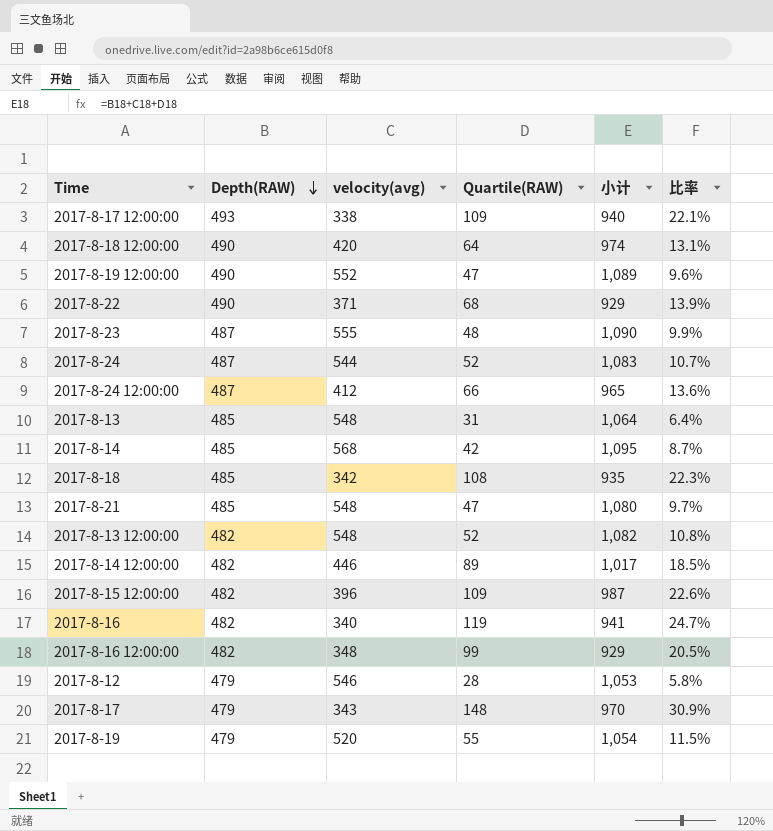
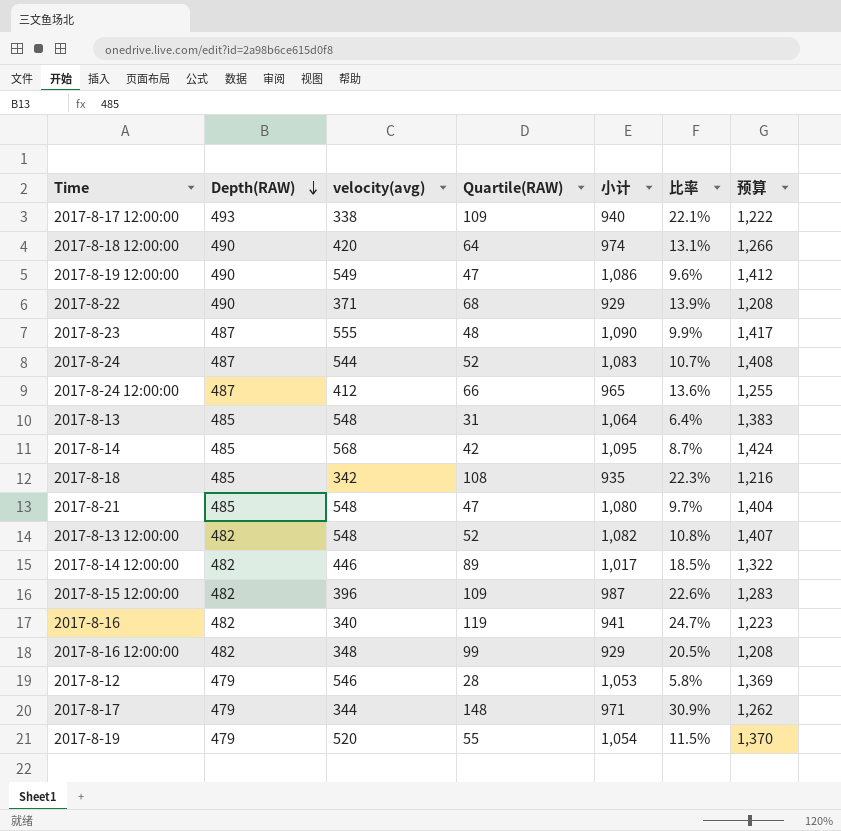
column 预算 | formula: none -> [小计] * 1.3
2017-8-19 12:00:00 | velocity(avg): 552 -> 549
2017-8-19 12:00:00 | 小计: 1,089 -> 1,086
2017-8-17 | velocity(avg): 343 -> 344
2017-8-17 | 小计: 970 -> 971

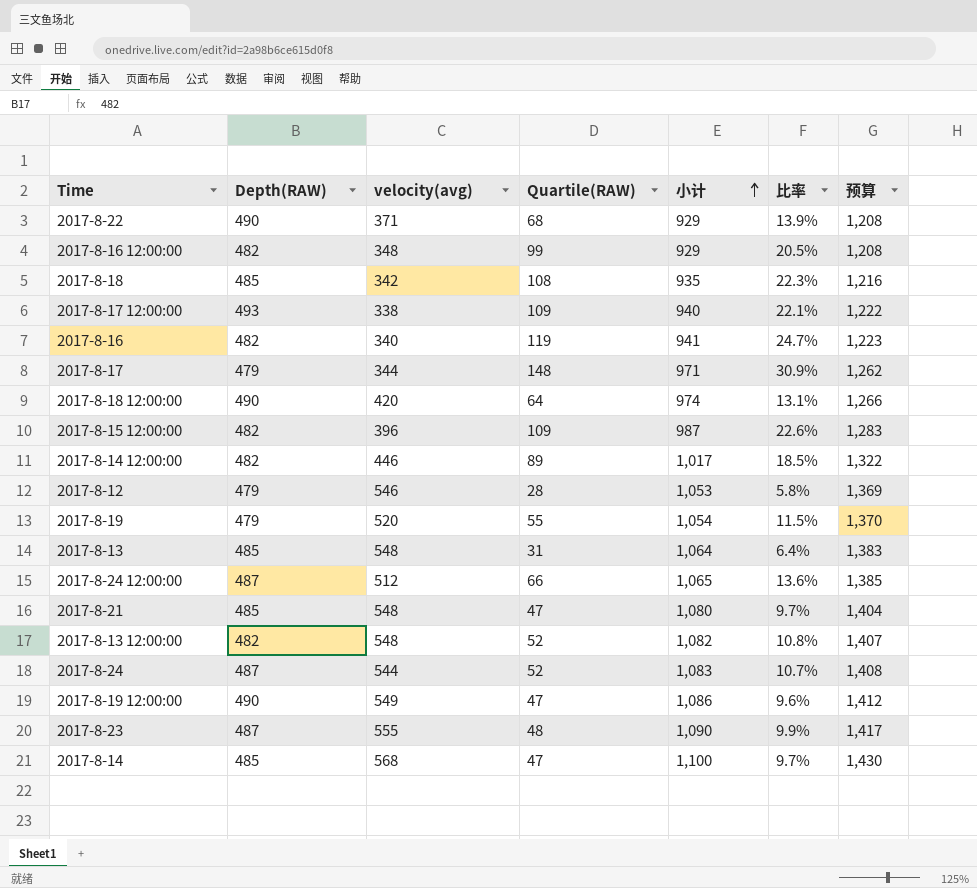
row order: Depth(RAW) descending -> 小计 ascending
2017-8-24 12:00:00 | velocity(avg): 412 -> 512
2017-8-24 12:00:00 | 小计: 965 -> 1,065
2017-8-24 12:00:00 | 预算: 1,255 -> 1,385
2017-8-14 | Quartile(RAW): 42 -> 47
2017-8-14 | 小计: 1,095 -> 1,100
2017-8-14 | 比率: 8.7% -> 9.7%
2017-8-14 | 预算: 1,424 -> 1,430

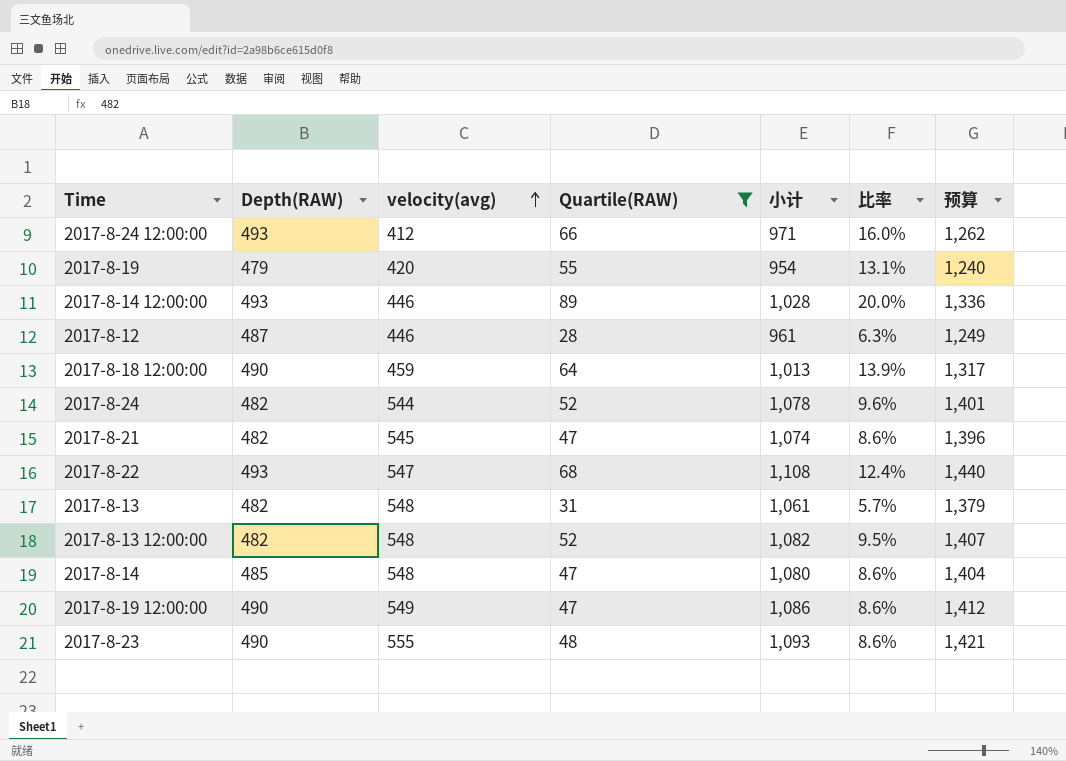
filter: none -> Quartile(RAW) <= 89
row order: 小计 ascending -> velocity(avg) ascending
column 比率 | formula: [Quartile(RAW)] / [Depth(RAW)] -> [Quartile(RAW)] / [velocity(avg)]
2017-8-24 12:00:00 | Depth(RAW): 487 -> 493
2017-8-24 12:00:00 | velocity(avg): 512 -> 412
2017-8-24 12:00:00 | 小计: 1,065 -> 971
2017-8-24 12:00:00 | 预算: 1,385 -> 1,262
2017-8-19 | velocity(avg): 520 -> 420
2017-8-19 | 小计: 1,054 -> 954
2017-8-19 | 预算: 1,370 -> 1,240
2017-8-14 12:00:00 | Depth(RAW): 482 -> 493
2017-8-14 12:00:00 | 小计: 1,017 -> 1,028
2017-8-14 12:00:00 | 预算: 1,322 -> 1,336
2017-8-12 | Depth(RAW): 479 -> 487
2017-8-12 | velocity(avg): 546 -> 446
2017-8-12 | 小计: 1,053 -> 961
2017-8-12 | 预算: 1,369 -> 1,249
2017-8-18 12:00:00 | velocity(avg): 420 -> 459
2017-8-18 12:00:00 | 小计: 974 -> 1,013
2017-8-18 12:00:00 | 预算: 1,266 -> 1,317
2017-8-24 | Depth(RAW): 487 -> 482
2017-8-24 | 小计: 1,083 -> 1,078
2017-8-24 | 预算: 1,408 -> 1,401
2017-8-21 | Depth(RAW): 485 -> 482
2017-8-21 | velocity(avg): 548 -> 545
2017-8-21 | 小计: 1,080 -> 1,074
2017-8-21 | 预算: 1,404 -> 1,396
2017-8-22 | Depth(RAW): 490 -> 493
2017-8-22 | velocity(avg): 371 -> 547
2017-8-22 | 小计: 929 -> 1,108
2017-8-22 | 预算: 1,208 -> 1,440
2017-8-13 | Depth(RAW): 485 -> 482
2017-8-13 | 小计: 1,064 -> 1,061
2017-8-13 | 预算: 1,383 -> 1,379
2017-8-14 | velocity(avg): 568 -> 548
2017-8-14 | 小计: 1,100 -> 1,080
2017-8-14 | 预算: 1,430 -> 1,404
2017-8-23 | Depth(RAW): 487 -> 490
2017-8-23 | 小计: 1,090 -> 1,093
2017-8-23 | 预算: 1,417 -> 1,421

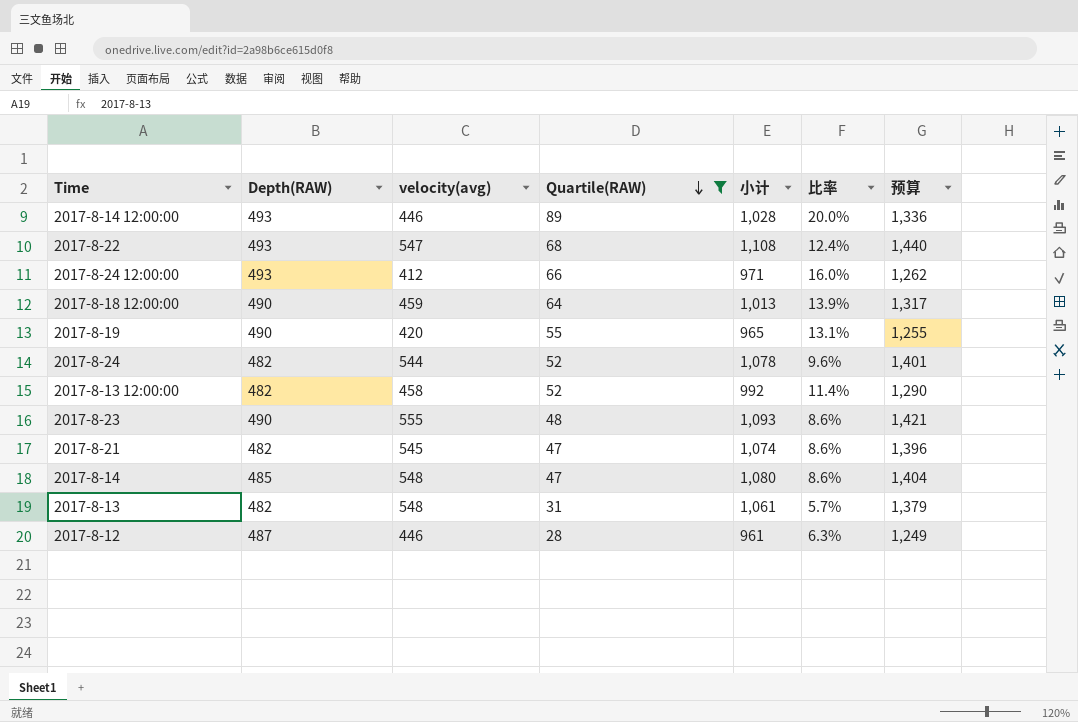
row order: velocity(avg) ascending -> Quartile(RAW) descending
row 2017-8-19 12:00:00: 490 | 549 | 47 | 1,086 | 8.6% | 1,412 -> none
2017-8-19 | Depth(RAW): 479 -> 490
2017-8-19 | 小计: 954 -> 965
2017-8-19 | 预算: 1,240 -> 1,255
2017-8-13 12:00:00 | velocity(avg): 548 -> 458
2017-8-13 12:00:00 | 小计: 1,082 -> 992
2017-8-13 12:00:00 | 比率: 9.5% -> 11.4%
2017-8-13 12:00:00 | 预算: 1,407 -> 1,290

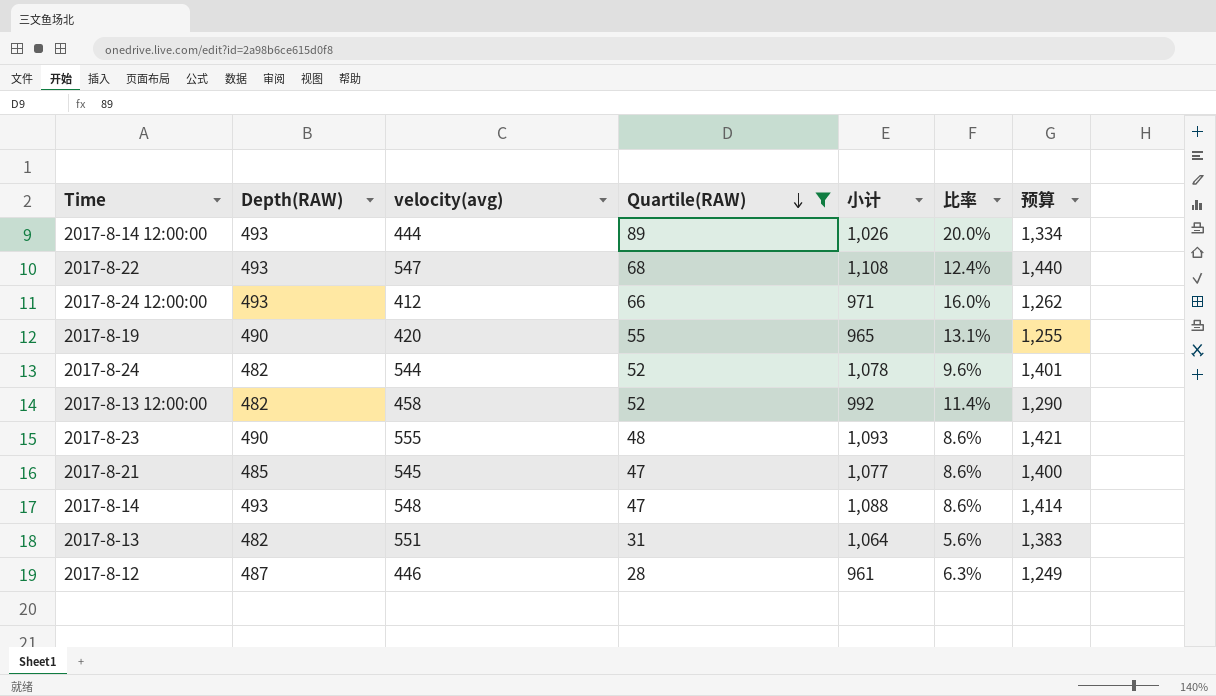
row 2017-8-18 12:00:00: 490 | 459 | 64 | 1,013 | 13.9% | 1,317 -> none
2017-8-14 12:00:00 | velocity(avg): 446 -> 444
2017-8-14 12:00:00 | 小计: 1,028 -> 1,026
2017-8-14 12:00:00 | 预算: 1,336 -> 1,334
2017-8-21 | Depth(RAW): 482 -> 485
2017-8-21 | 小计: 1,074 -> 1,077
2017-8-21 | 预算: 1,396 -> 1,400
2017-8-14 | Depth(RAW): 485 -> 493
2017-8-14 | 小计: 1,080 -> 1,088
2017-8-14 | 预算: 1,404 -> 1,414
2017-8-13 | velocity(avg): 548 -> 551
2017-8-13 | 小计: 1,061 -> 1,064
2017-8-13 | 比率: 5.7% -> 5.6%
2017-8-13 | 预算: 1,379 -> 1,383

